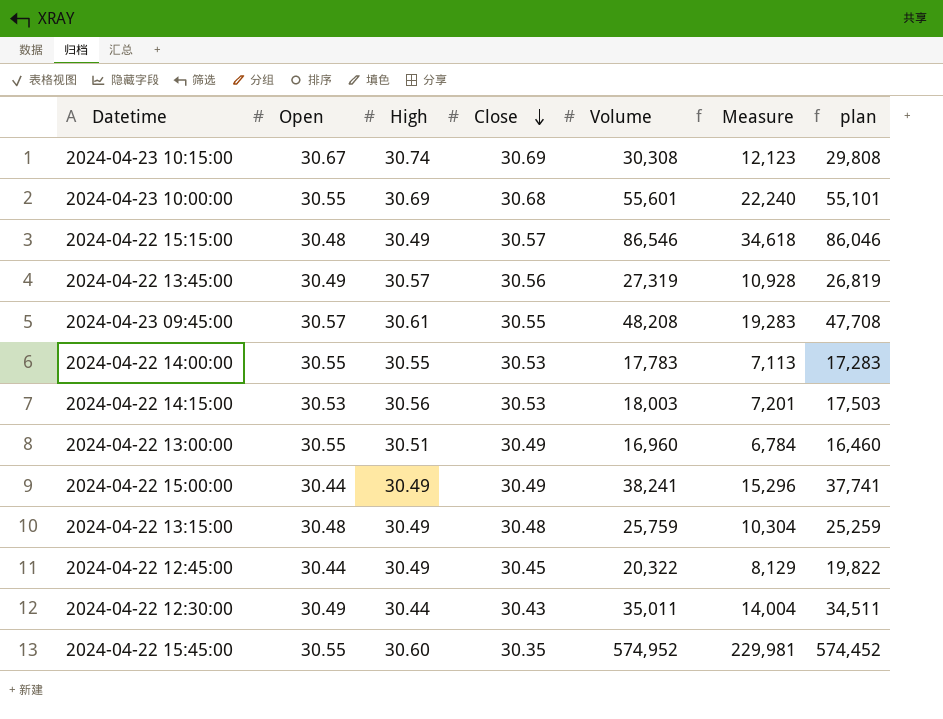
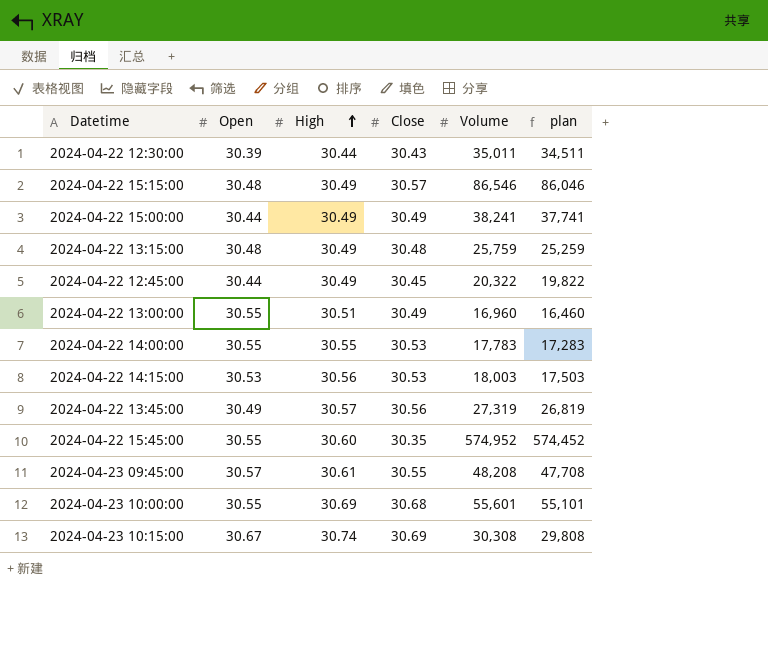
row order: Close descending -> High ascending
column Measure | formula: [Volume] * 0.4 -> none
2024-04-22 12:30:00 | Open: 30.49 -> 30.39

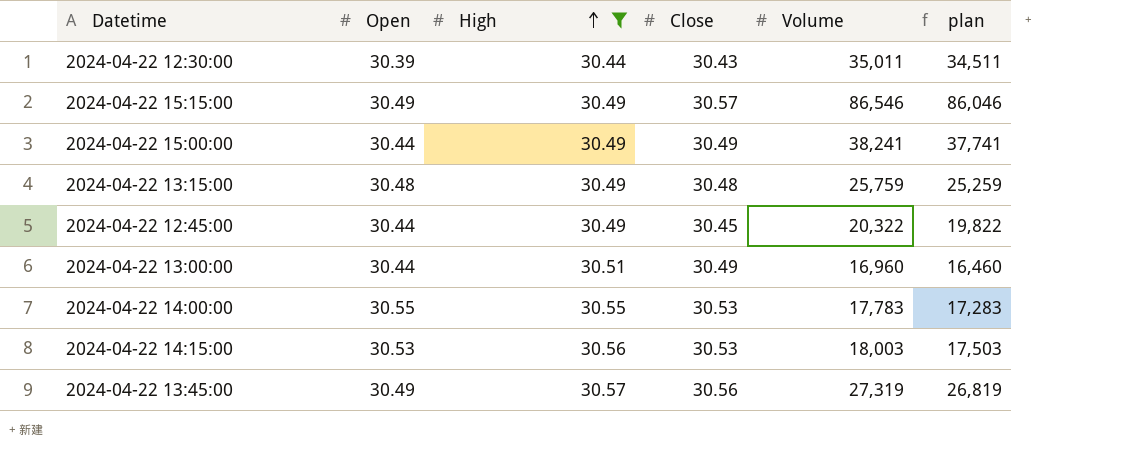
filter: none -> High <= 30.57
2024-04-22 15:15:00 | Open: 30.48 -> 30.49
2024-04-22 13:00:00 | Open: 30.55 -> 30.44

